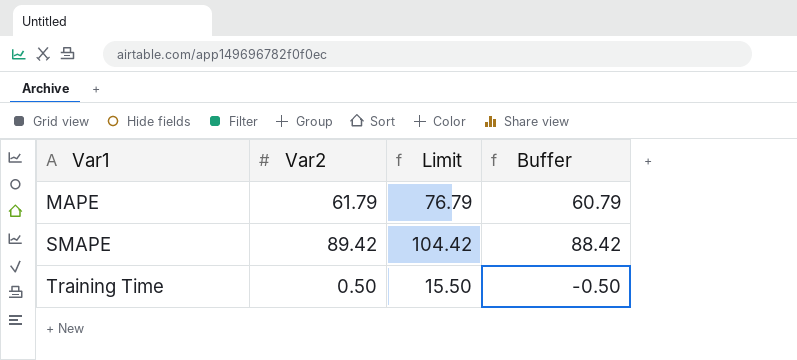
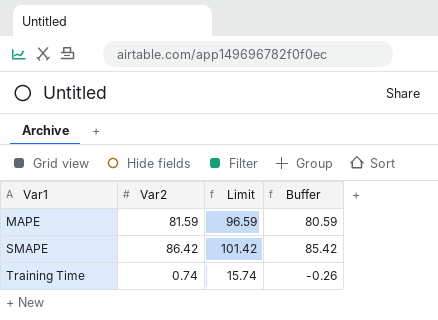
MAPE | Var2: 61.79 -> 81.59
MAPE | Limit: 76.79 -> 96.59
MAPE | Buffer: 60.79 -> 80.59
SMAPE | Var2: 89.42 -> 86.42
SMAPE | Limit: 104.42 -> 101.42
SMAPE | Buffer: 88.42 -> 85.42
Training Time | Var2: 0.50 -> 0.74
Training Time | Limit: 15.50 -> 15.74
Training Time | Buffer: -0.50 -> -0.26

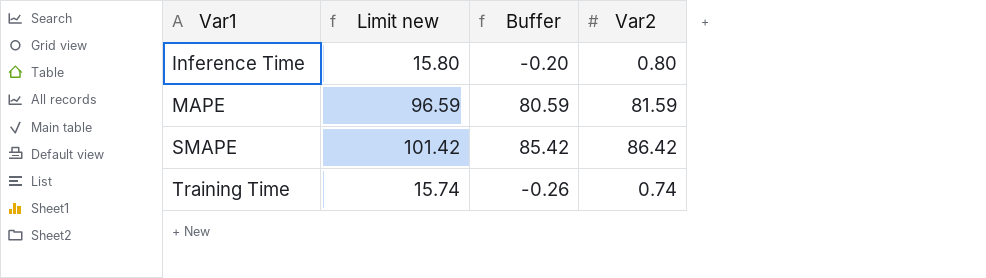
column name: Limit -> Limit new
column Var2 | position: 2 -> 4
row Inference Time: none -> 15.80 | -0.20 | 0.80

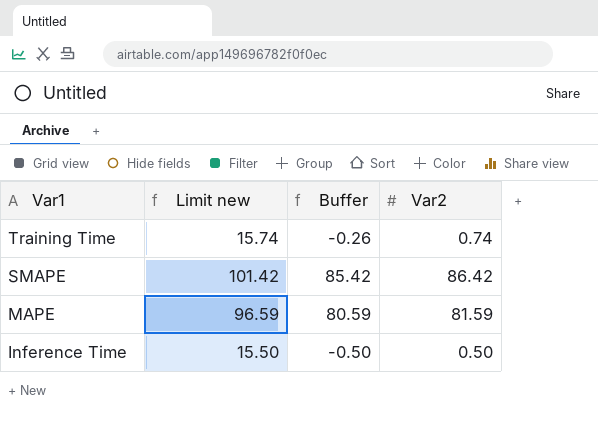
row order: Var1 ascending -> Var1 descending
Inference Time | Limit new: 15.80 -> 15.50
Inference Time | Buffer: -0.20 -> -0.50
Inference Time | Var2: 0.80 -> 0.50

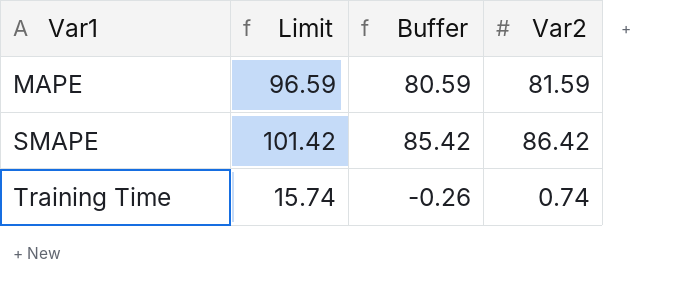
row order: Var1 descending -> Var1 ascending
column name: Limit new -> Limit
row Inference Time: 15.50 | -0.50 | 0.50 -> none

